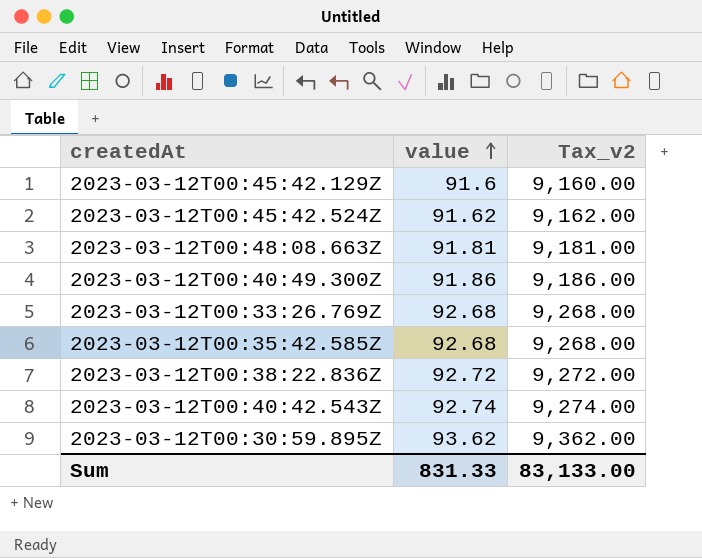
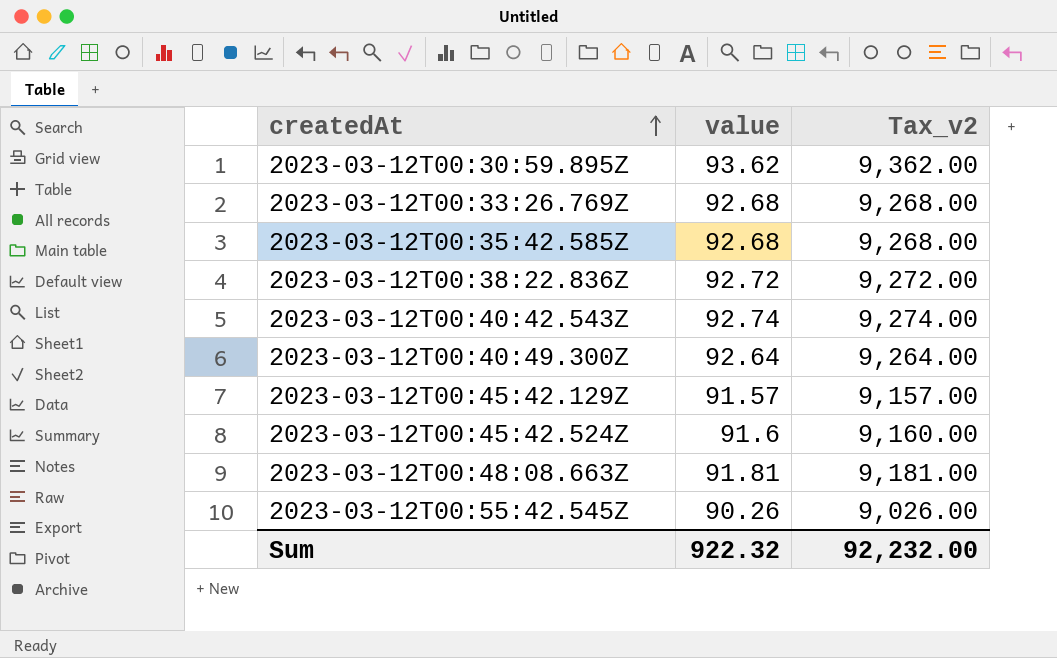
row order: value ascending -> createdAt ascending
2023-03-12T00:40:49.300Z | value: 91.86 -> 92.64
2023-03-12T00:40:49.300Z | Tax_v2: 9,186.00 -> 9,264.00
2023-03-12T00:45:42.129Z | value: 91.6 -> 91.57
2023-03-12T00:45:42.129Z | Tax_v2: 9,160.00 -> 9,157.00
2023-03-12T00:45:42.524Z | value: 91.62 -> 91.6
2023-03-12T00:45:42.524Z | Tax_v2: 9,162.00 -> 9,160.00
row 2023-03-12T00:55:42.545Z: none -> 90.26 | 9,026.00
Sum | value: 831.33 -> 922.32
Sum | Tax_v2: 83,133.00 -> 92,232.00

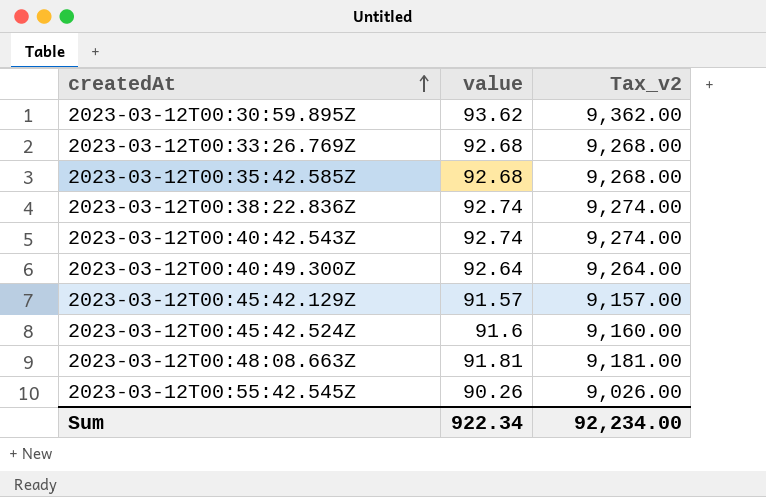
2023-03-12T00:38:22.836Z | value: 92.72 -> 92.74
2023-03-12T00:38:22.836Z | Tax_v2: 9,272.00 -> 9,274.00
Sum | value: 922.32 -> 922.34
Sum | Tax_v2: 92,232.00 -> 92,234.00

